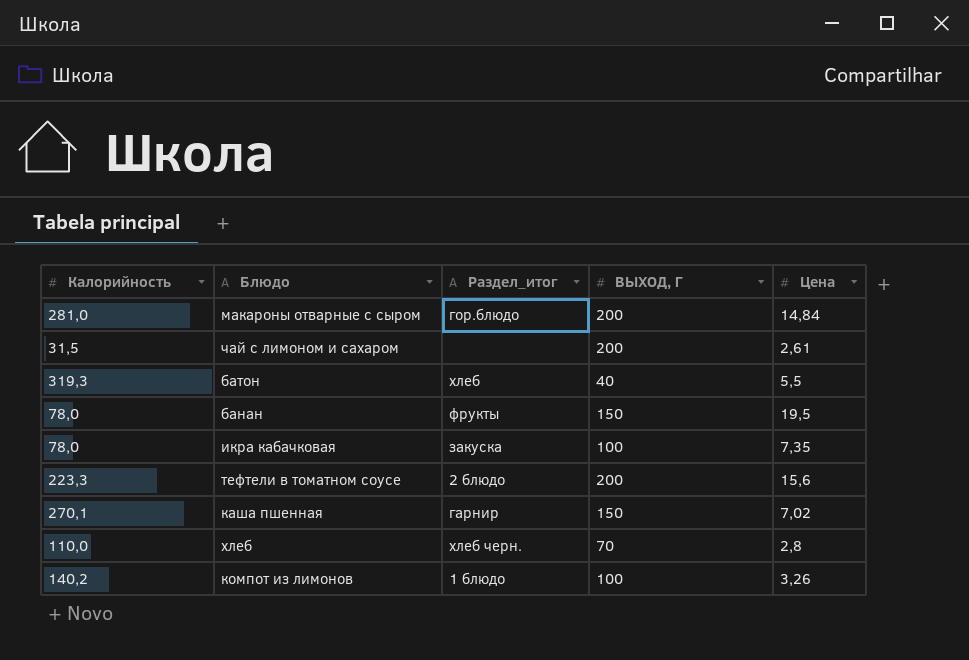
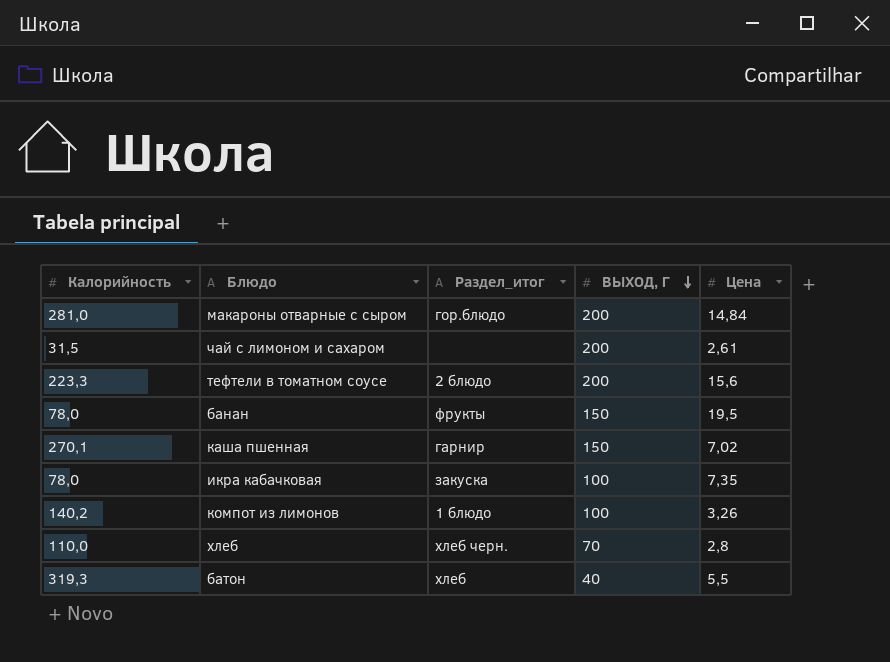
row order: none -> ВЫХОД, Г descending

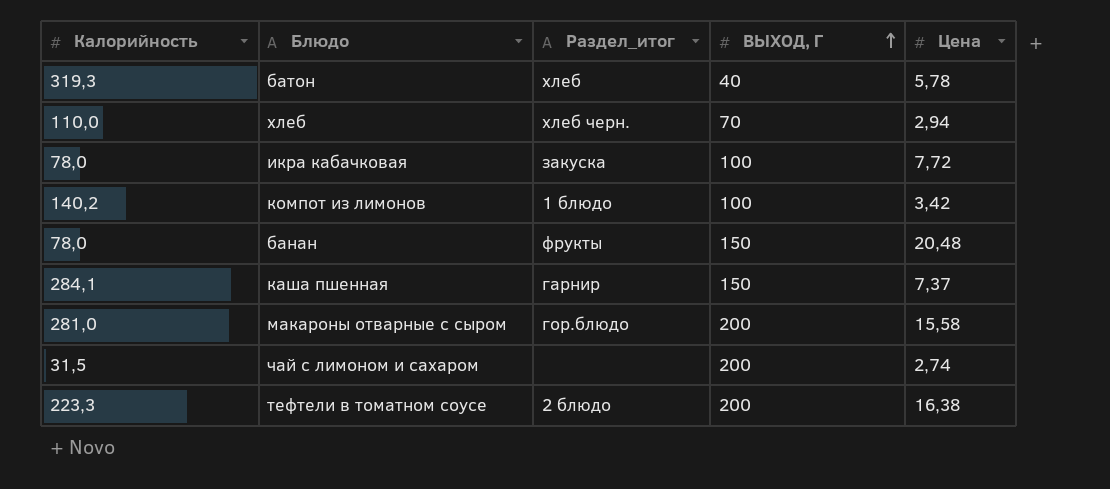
row order: ВЫХОД, Г descending -> ВЫХОД, Г ascending
батон | Цена: 5,5 -> 5,78
хлеб | Цена: 2,8 -> 2,94
икра кабачковая | Цена: 7,35 -> 7,72
компот из лимонов | Цена: 3,26 -> 3,42
банан | Цена: 19,5 -> 20,48
каша пшенная | Калорийность: 270,1 -> 284,1
каша пшенная | Цена: 7,02 -> 7,37
макароны отварные с сыром | Цена: 14,84 -> 15,58
чай с лимоном и сахаром | Цена: 2,61 -> 2,74
тефтели в томатном соусе | Цена: 15,6 -> 16,38

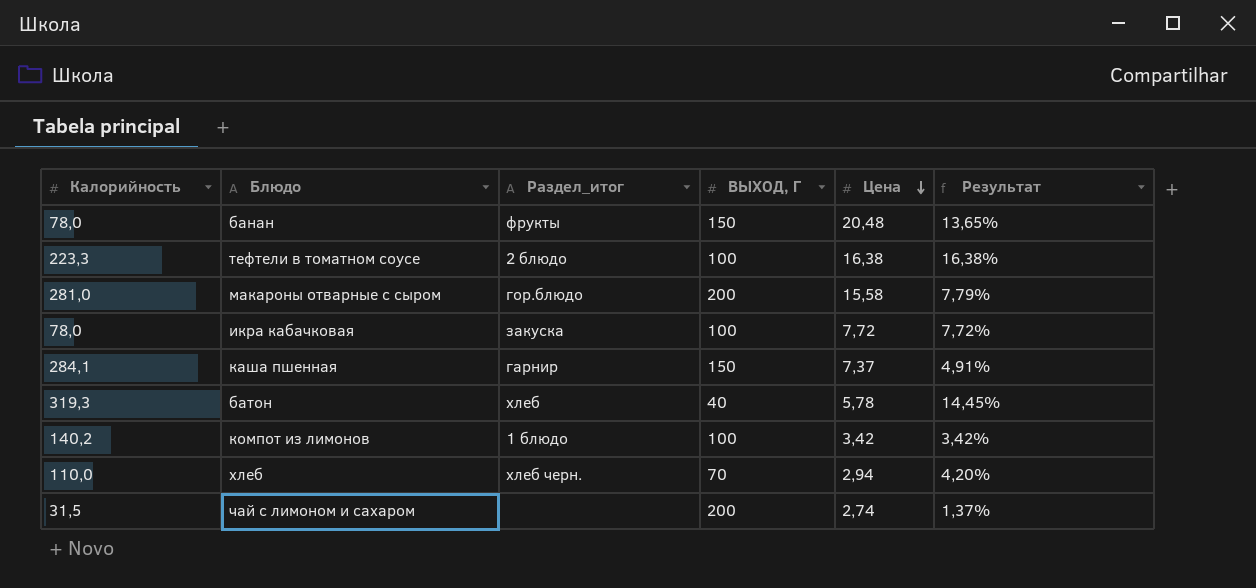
row order: ВЫХОД, Г ascending -> Цена descending
column Результат | formula: none -> [Цена] / [ВЫХОД, Г]
тефтели в томатном соусе | ВЫХОД, Г: 200 -> 100

